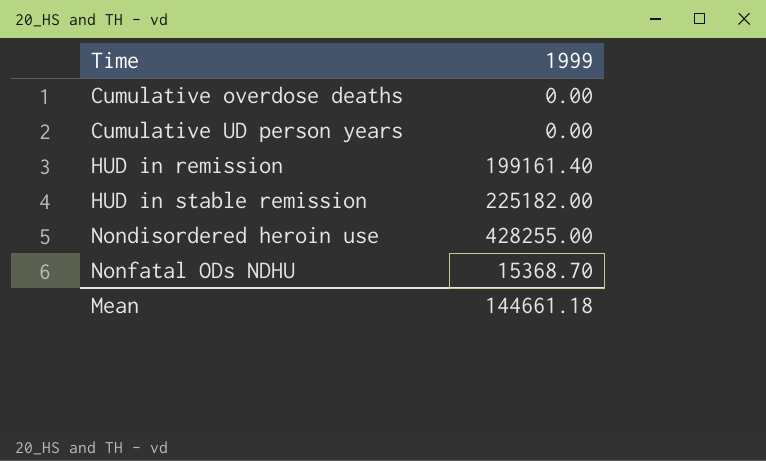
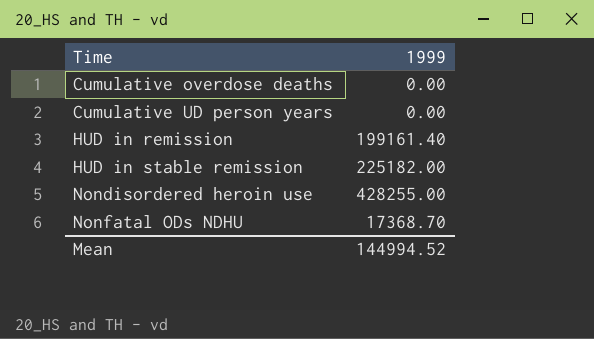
Nonfatal ODs NDHU | 1999: 15368.70 -> 17368.70
Mean | 1999: 144661.18 -> 144994.52

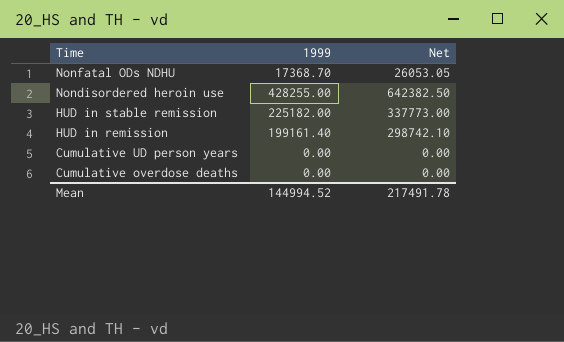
row order: Time ascending -> Time descending
column Net | formula: none -> [1999] * 1.5

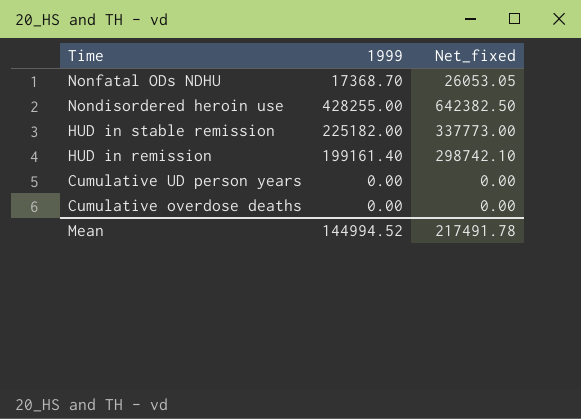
column name: Net -> Net_fixed

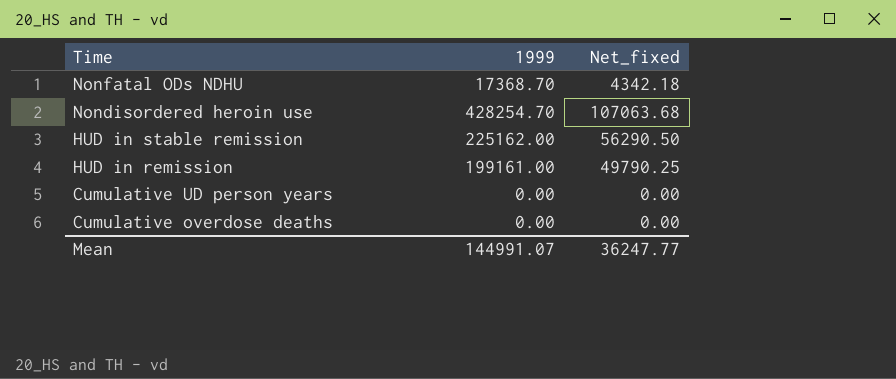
column Net_fixed | formula: [1999] * 1.5 -> [1999] * 0.25
Nondisordered heroin use | 1999: 428255.00 -> 428254.70
HUD in stable remission | 1999: 225182.00 -> 225162.00
HUD in remission | 1999: 199161.40 -> 199161.00
Mean | 1999: 144994.52 -> 144991.07
Mean | Net_fixed: 217491.78 -> 36247.77

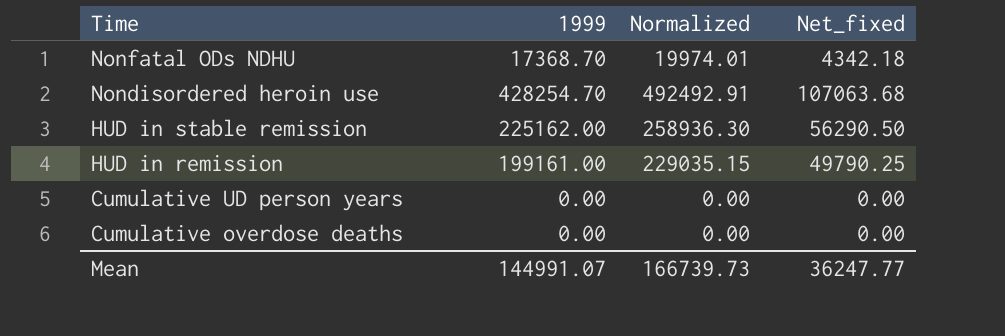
column Normalized | formula: none -> [1999] * 1.15

